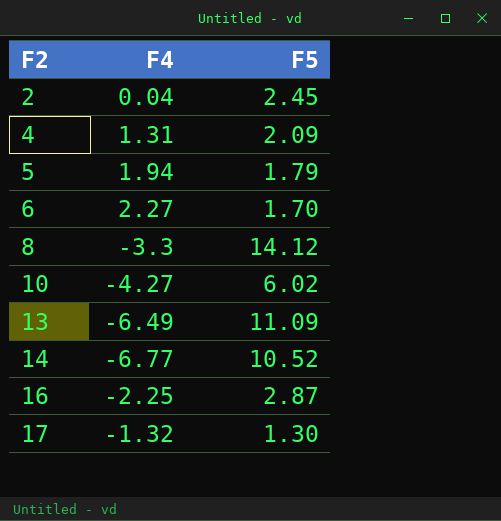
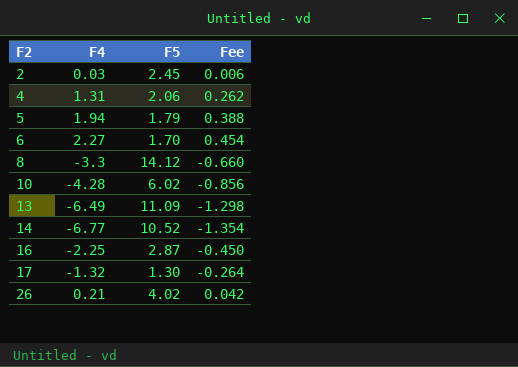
column Fee | formula: none -> [F4] * 0.2
2 | F4: 0.04 -> 0.03
4 | F5: 2.09 -> 2.06
10 | F4: -4.27 -> -4.28
row 26: none -> 0.21 | 4.02 | 0.042

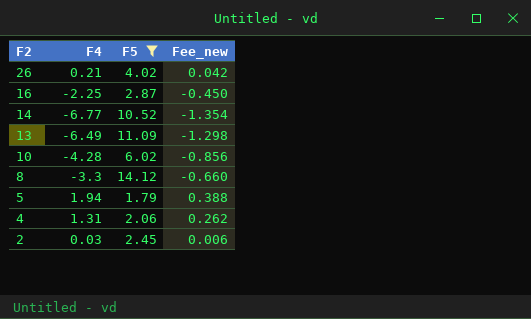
filter: none -> F5 >= 1.79
row order: F2 ascending -> F2 descending
column name: Fee -> Fee_new

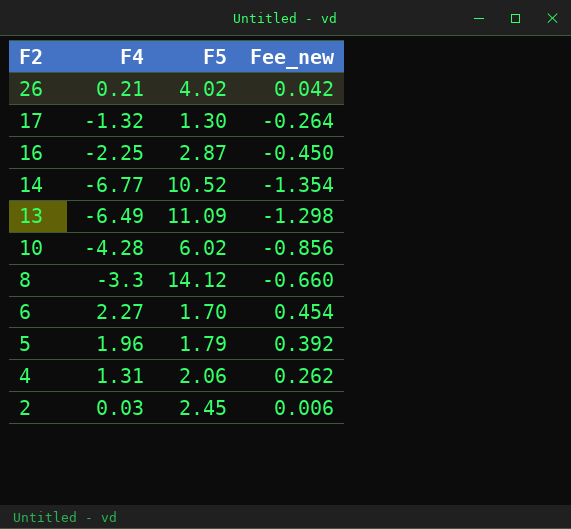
filter: F5 >= 1.79 -> none
5 | F4: 1.94 -> 1.96
5 | Fee_new: 0.388 -> 0.392

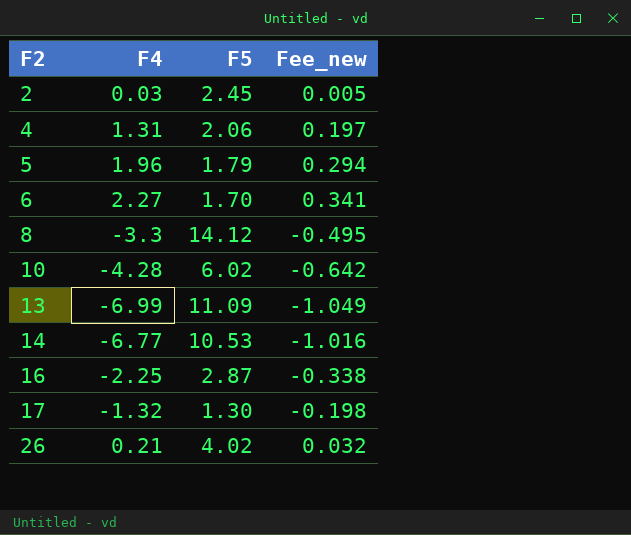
row order: F2 descending -> F2 ascending
column Fee_new | formula: [F4] * 0.2 -> [F4] * 0.15
13 | F4: -6.49 -> -6.99
14 | F5: 10.52 -> 10.53

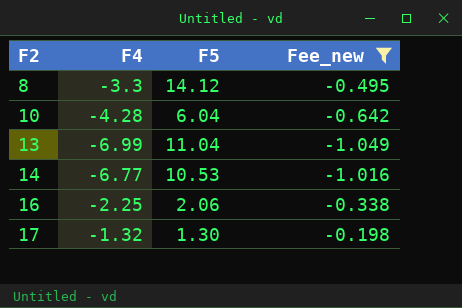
filter: none -> Fee_new <= -0.198
10 | F5: 6.02 -> 6.04
13 | F5: 11.09 -> 11.04
16 | F5: 2.87 -> 2.06

